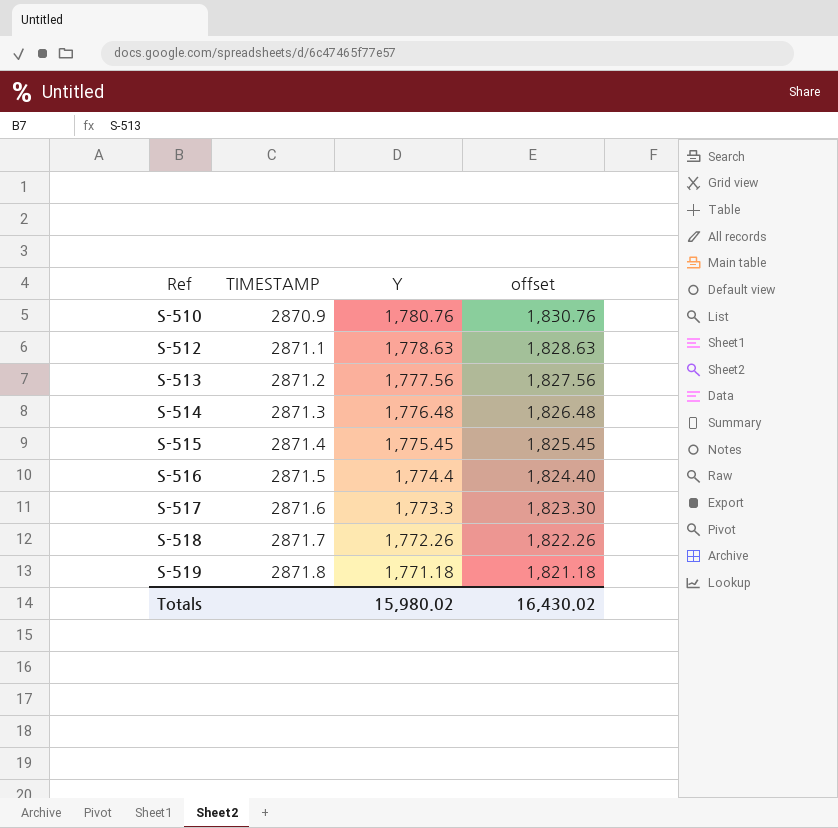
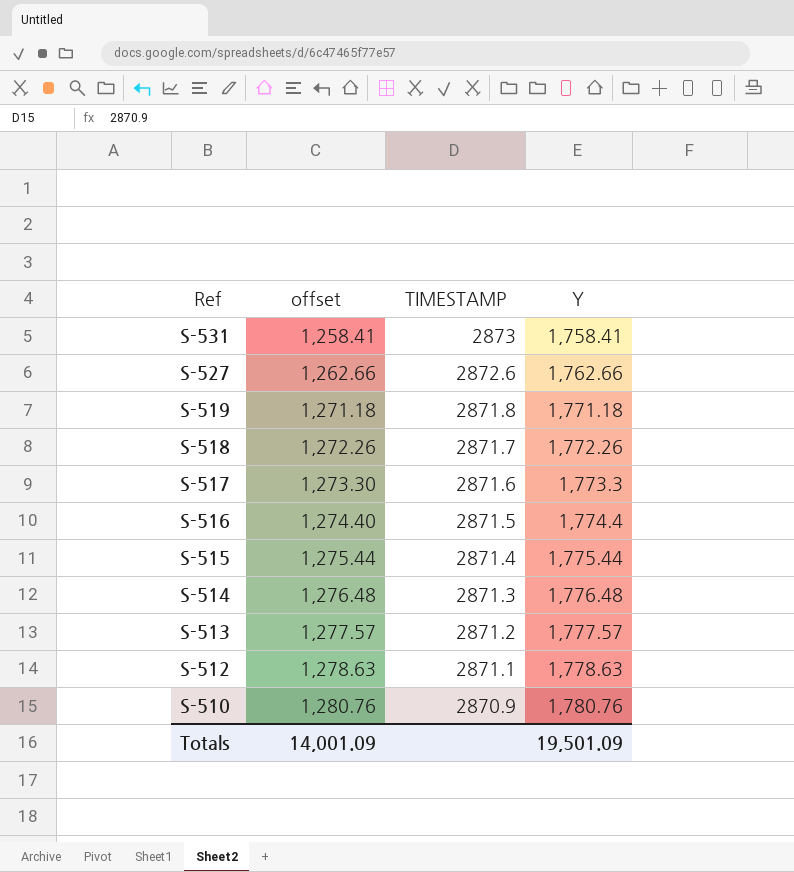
row order: Ref ascending -> Ref descending
column offset | formula: [Y] + 50 -> [Y] - 500
column offset | position: 4 -> 2
row S-531: none -> 1,258.41 | 2873 | 1,758.41
row S-527: none -> 1,262.66 | 2872.6 | 1,762.66
S-515 | Y: 1,775.45 -> 1,775.44
S-513 | Y: 1,777.56 -> 1,777.57
Totals | offset: 16,430.02 -> 14,001.09
Totals | Y: 15,980.02 -> 19,501.09

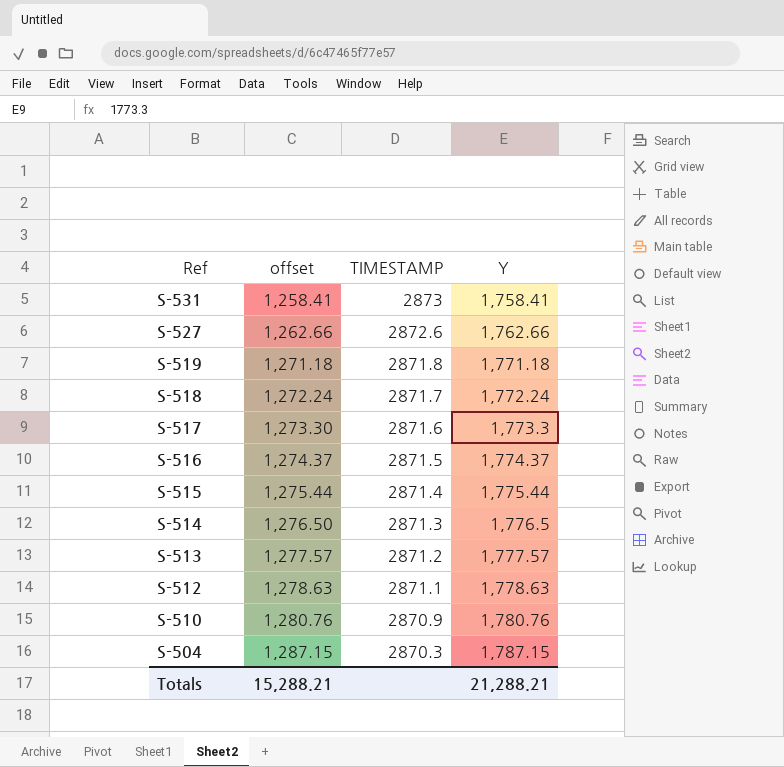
S-518 | offset: 1,272.26 -> 1,272.24
S-518 | Y: 1,772.26 -> 1,772.24
S-516 | offset: 1,274.40 -> 1,274.37
S-516 | Y: 1,774.4 -> 1,774.37
S-514 | offset: 1,276.48 -> 1,276.50
S-514 | Y: 1,776.48 -> 1,776.5
row S-504: none -> 1,287.15 | 2870.3 | 1,787.15
Totals | offset: 14,001.09 -> 15,288.21
Totals | Y: 19,501.09 -> 21,288.21

